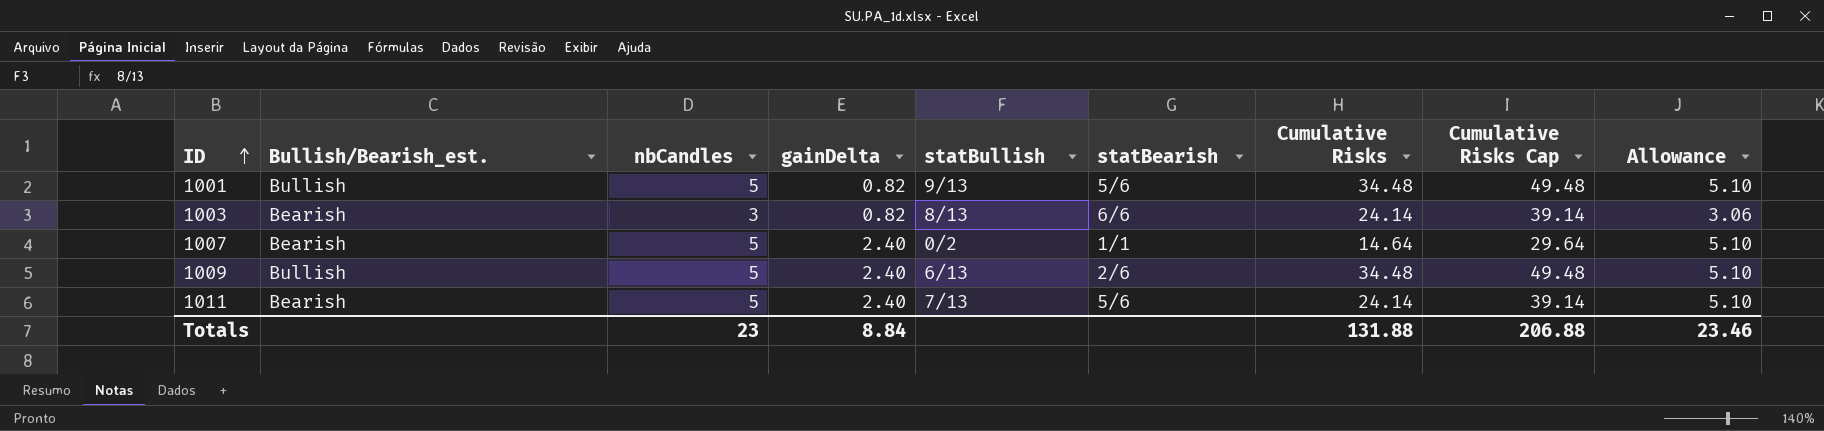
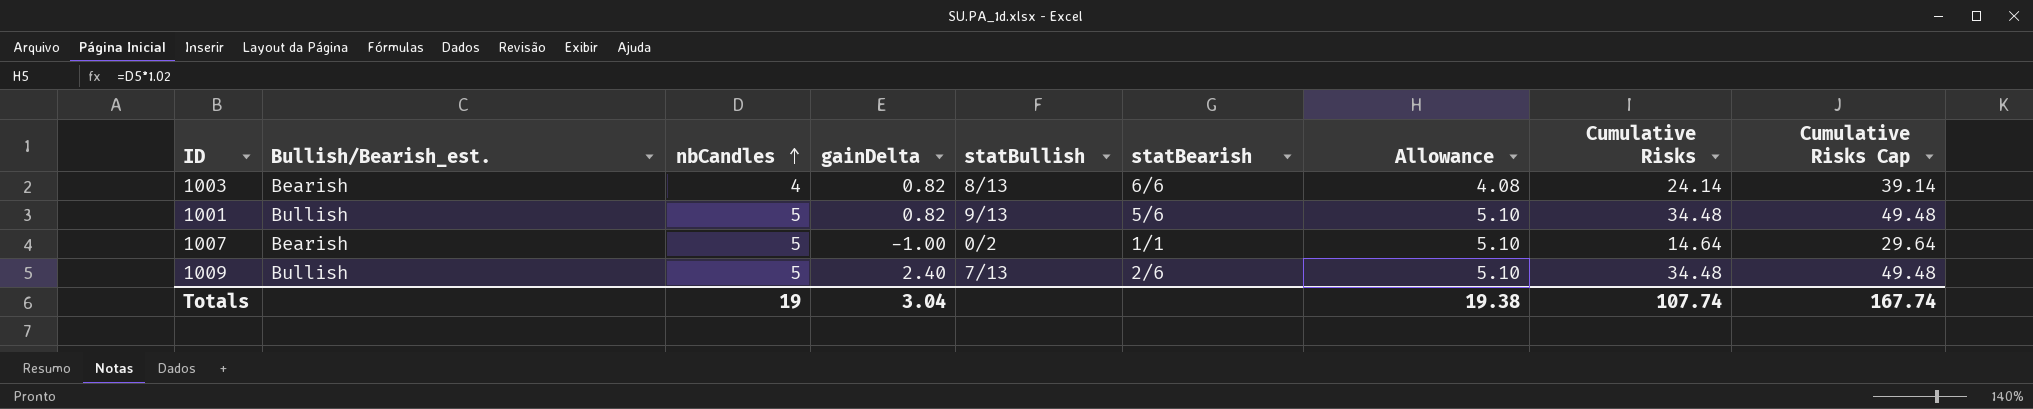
row order: ID ascending -> nbCandles ascending
column Allowance | position: 9 -> 7
row 1011: Bearish | 5 | 2.40 | 7/13 | 5/6 | 24.14 | 39.14 | 5.10 -> none
1003 | nbCandles: 3 -> 4
1003 | Allowance: 3.06 -> 4.08
1007 | gainDelta: 2.40 -> -1.00
1009 | statBullish: 6/13 -> 7/13
Totals | nbCandles: 23 -> 19
Totals | gainDelta: 8.84 -> 3.04
Totals | Allowance: 23.46 -> 19.38
Totals | Cumulative Risks: 131.88 -> 107.74
Totals | Cumulative Risks Cap: 206.88 -> 167.74

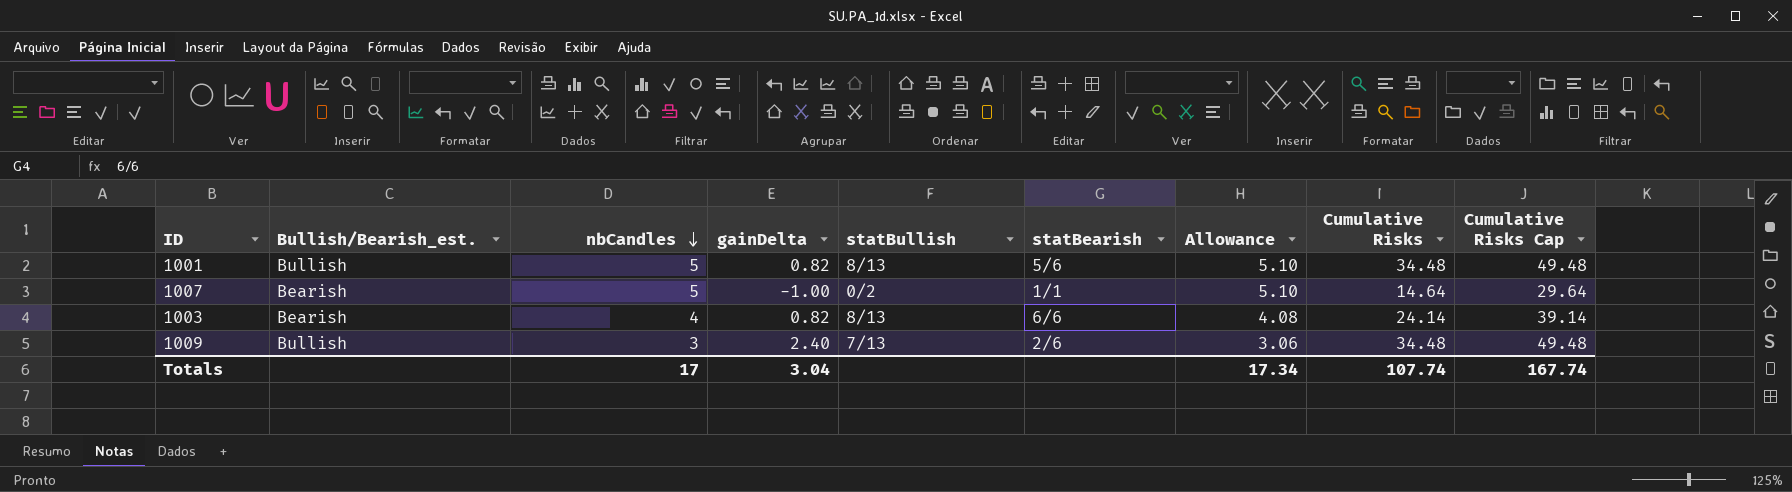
row order: nbCandles ascending -> nbCandles descending
1001 | statBullish: 9/13 -> 8/13
1009 | nbCandles: 5 -> 3
1009 | Allowance: 5.10 -> 3.06
Totals | nbCandles: 19 -> 17
Totals | Allowance: 19.38 -> 17.34

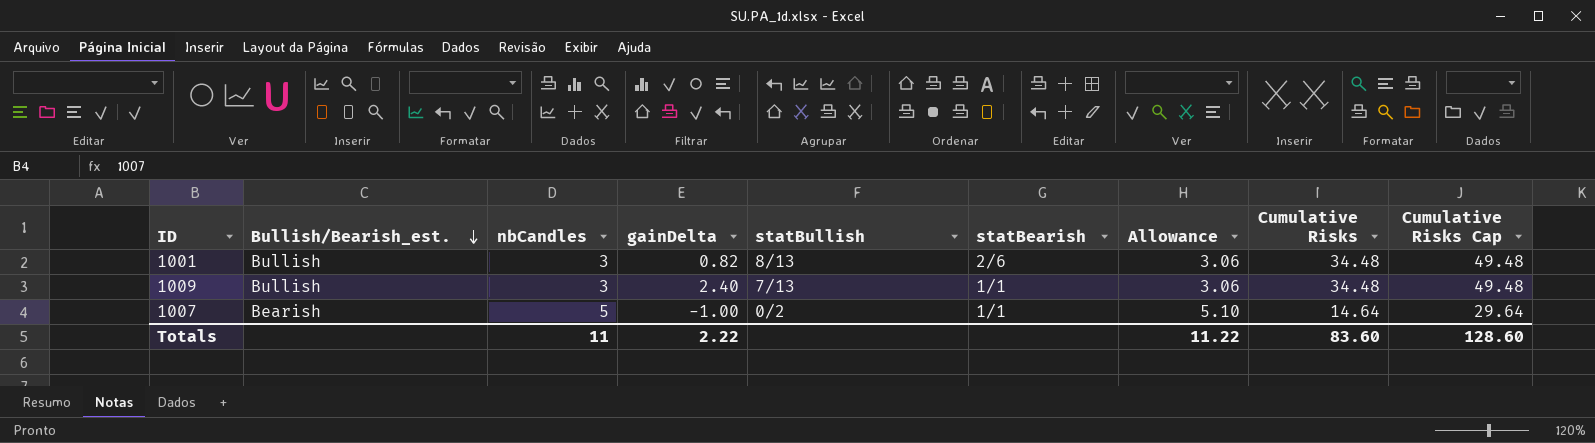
row order: nbCandles descending -> Bullish/Bearish_est. descending
row 1003: Bearish | 4 | 0.82 | 8/13 | 6/6 | 4.08 | 24.14 | 39.14 -> none
1001 | nbCandles: 5 -> 3
1001 | statBearish: 5/6 -> 2/6
1001 | Allowance: 5.10 -> 3.06
1009 | statBearish: 2/6 -> 1/1
Totals | nbCandles: 17 -> 11
Totals | gainDelta: 3.04 -> 2.22
Totals | Allowance: 17.34 -> 11.22
Totals | Cumulative Risks: 107.74 -> 83.60
Totals | Cumulative Risks Cap: 167.74 -> 128.60

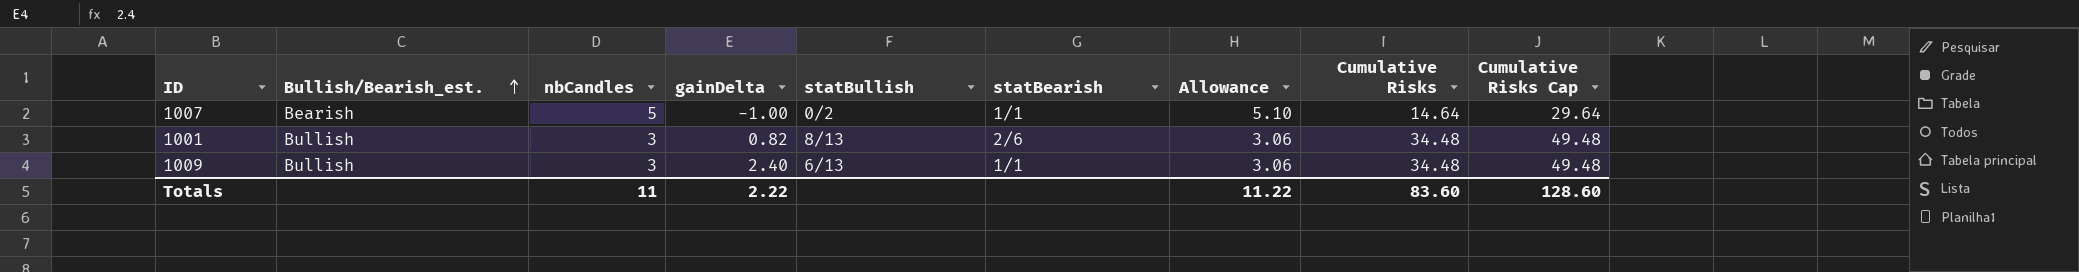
row order: Bullish/Bearish_est. descending -> Bullish/Bearish_est. ascending
1009 | statBullish: 7/13 -> 6/13

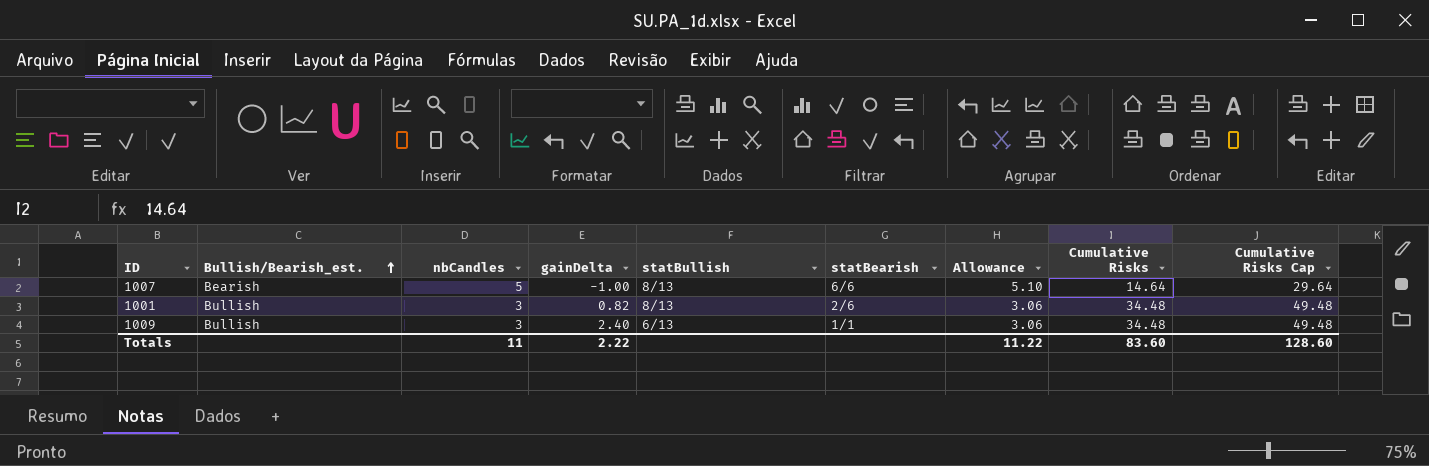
1007 | statBullish: 0/2 -> 8/13
1007 | statBearish: 1/1 -> 6/6

